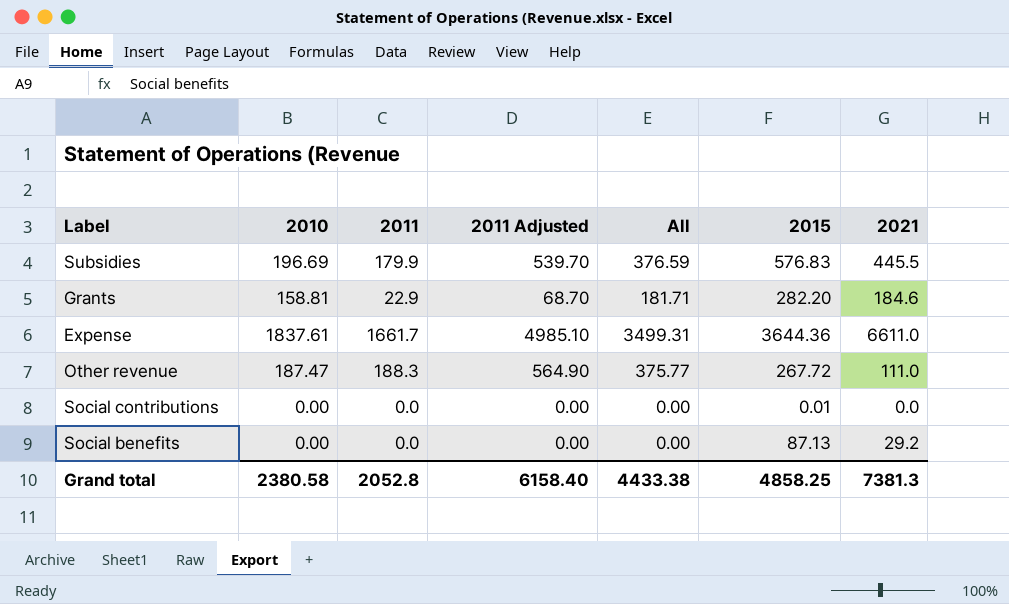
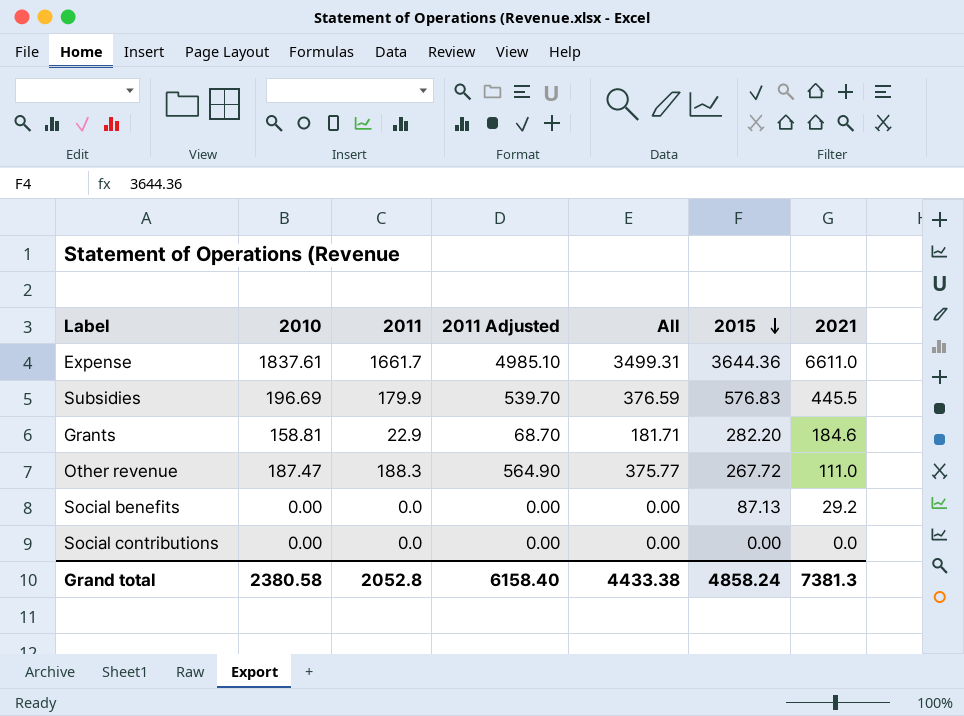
row order: none -> 2015 descending
Social contributions | 2015: 0.01 -> 0.00
Grand total | 2015: 4858.25 -> 4858.24

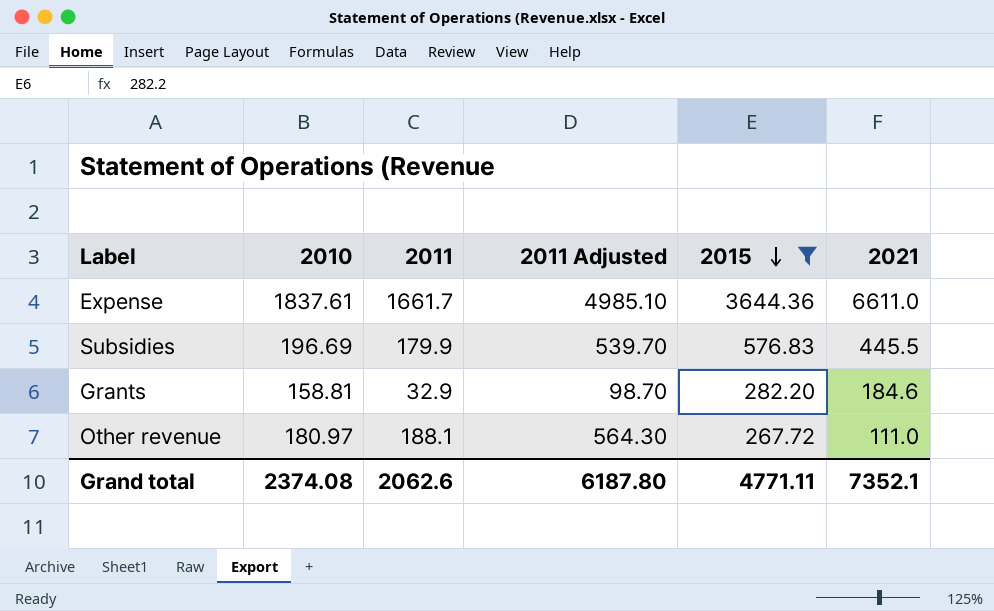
filter: none -> 2015 >= 267.72
column All | formula: [2010] + [2011] -> none
Grants | 2011: 22.9 -> 32.9
Grants | 2011 Adjusted: 68.70 -> 98.70
Other revenue | 2010: 187.47 -> 180.97
Other revenue | 2011: 188.3 -> 188.1
Other revenue | 2011 Adjusted: 564.90 -> 564.30
Grand total | 2010: 2380.58 -> 2374.08
Grand total | 2011: 2052.8 -> 2062.6
Grand total | 2011 Adjusted: 6158.40 -> 6187.80
Grand total | 2015: 4858.24 -> 4771.11
Grand total | 2021: 7381.3 -> 7352.1

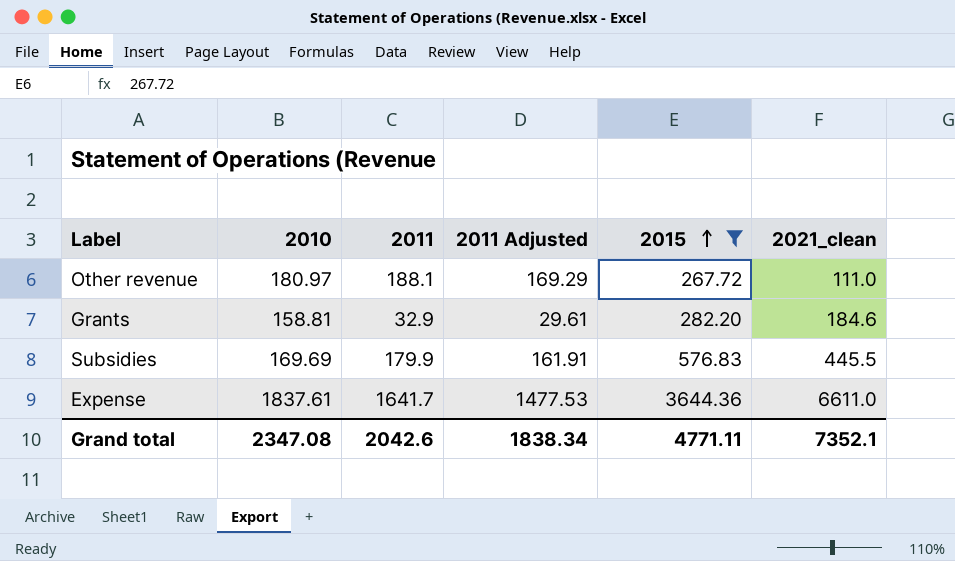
row order: 2015 descending -> 2015 ascending
column 2011 Adjusted | formula: [2011] * 3 -> [2011] * 0.9
column name: 2021 -> 2021_clean
Subsidies | 2010: 196.69 -> 169.69
Expense | 2011: 1661.7 -> 1641.7
Grand total | 2010: 2374.08 -> 2347.08
Grand total | 2011: 2062.6 -> 2042.6
Grand total | 2011 Adjusted: 6187.80 -> 1838.34

